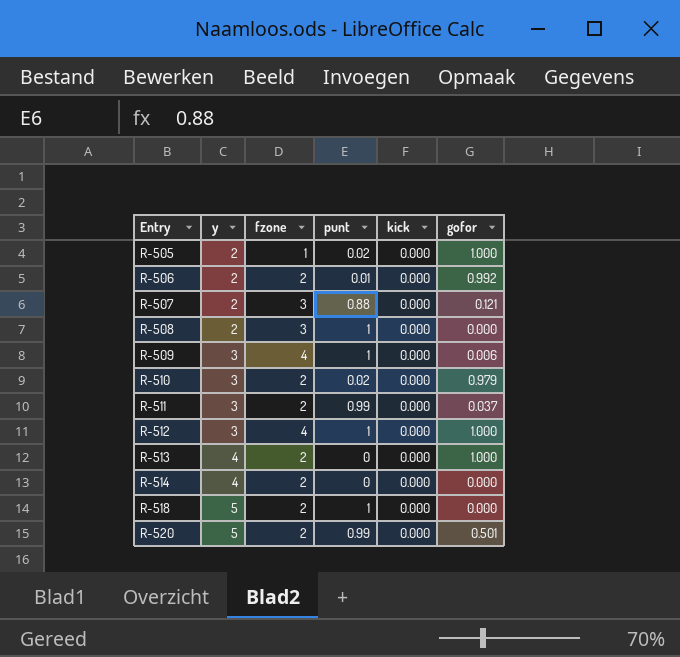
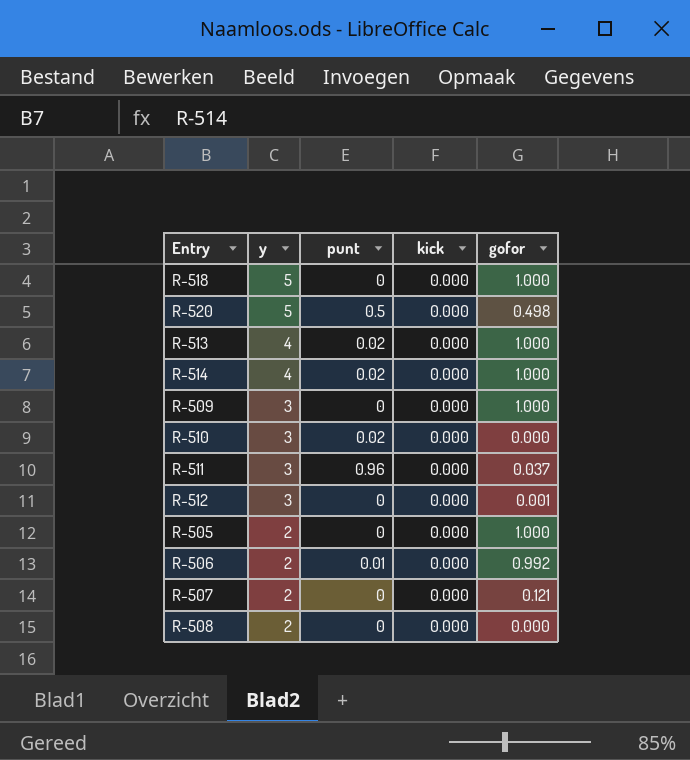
row order: Entry ascending -> y descending
column fzone | position: 3 -> none
R-518 | punt: 1 -> 0
R-518 | gofor: 0.000 -> 1.000
R-520 | punt: 0.99 -> 0.5
R-520 | gofor: 0.501 -> 0.498
R-513 | punt: 0 -> 0.02
R-514 | punt: 0 -> 0.02
R-514 | gofor: 0.000 -> 1.000
R-509 | punt: 1 -> 0
R-509 | gofor: 0.006 -> 1.000
R-510 | gofor: 0.979 -> 0.000
R-511 | punt: 0.99 -> 0.96
R-512 | punt: 1 -> 0
R-512 | gofor: 1.000 -> 0.001
R-505 | punt: 0.02 -> 0
R-507 | punt: 0.88 -> 0
R-508 | punt: 1 -> 0

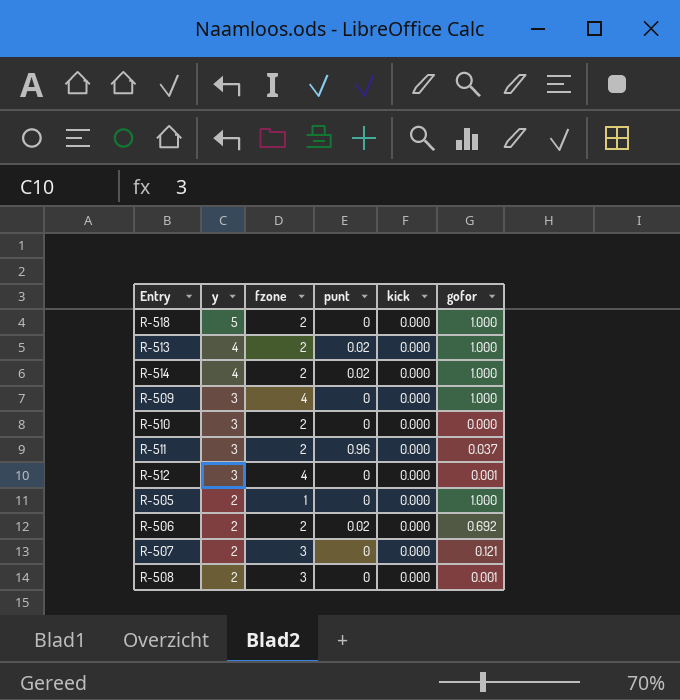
column fzone | position: none -> 3
row R-520: 5 | 0.5 | 0.000 | 0.498 -> none
R-510 | punt: 0.02 -> 0
R-506 | punt: 0.01 -> 0.02
R-506 | gofor: 0.992 -> 0.692
R-508 | gofor: 0.000 -> 0.001

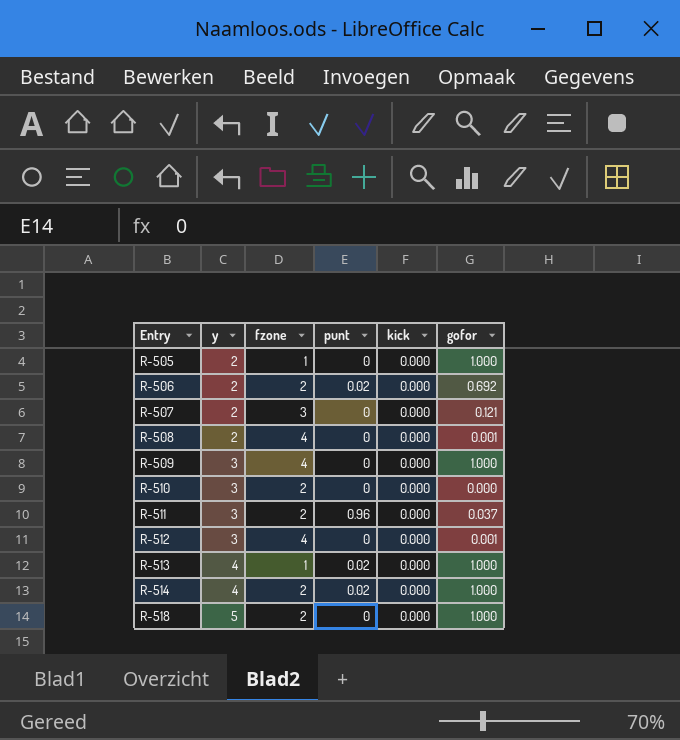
row order: y descending -> Entry ascending
R-508 | fzone: 3 -> 4
R-513 | fzone: 2 -> 1

